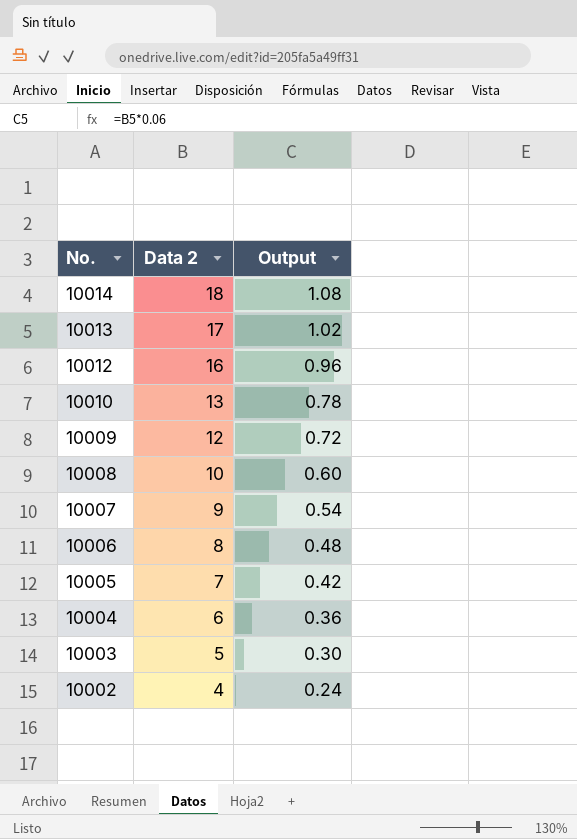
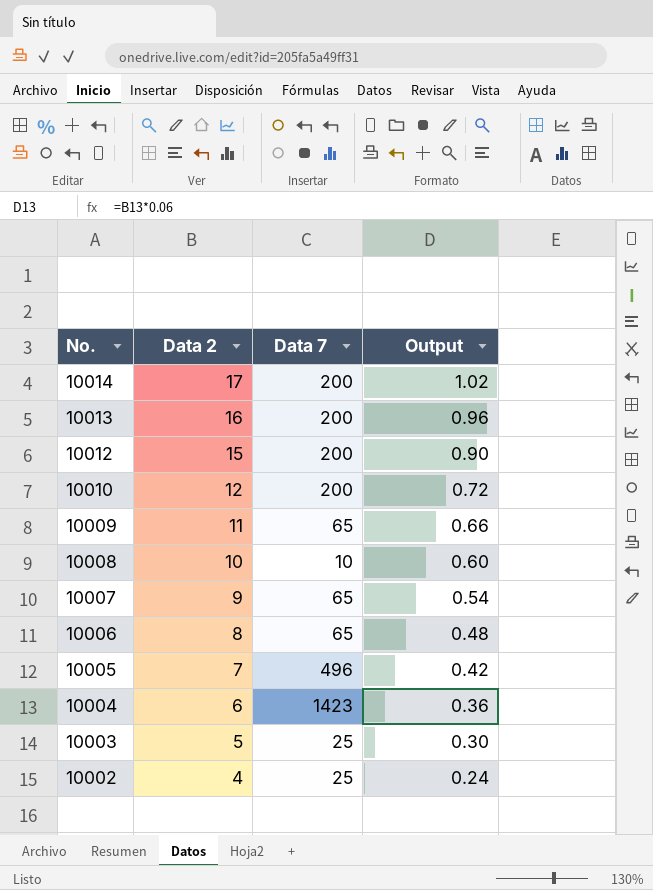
column Data 7 | position: none -> 3
10014 | Data 2: 18 -> 17
10014 | Output: 1.08 -> 1.02
10013 | Data 2: 17 -> 16
10013 | Output: 1.02 -> 0.96
10012 | Data 2: 16 -> 15
10012 | Output: 0.96 -> 0.90
10010 | Data 2: 13 -> 12
10010 | Output: 0.78 -> 0.72
10009 | Data 2: 12 -> 11
10009 | Output: 0.72 -> 0.66

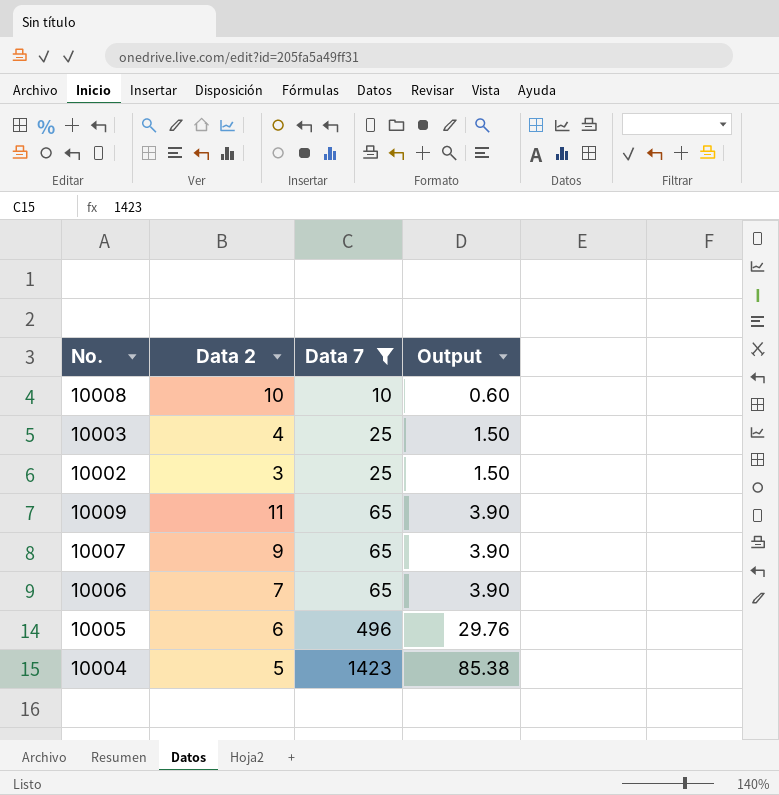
filter: none -> Data 7 != 200
row order: No. descending -> Data 7 ascending
column Output | formula: [Data 2] * 0.06 -> [Data 7] * 0.06
10003 | Data 2: 5 -> 4
10002 | Data 2: 4 -> 3
10006 | Data 2: 8 -> 7
10005 | Data 2: 7 -> 6
10004 | Data 2: 6 -> 5

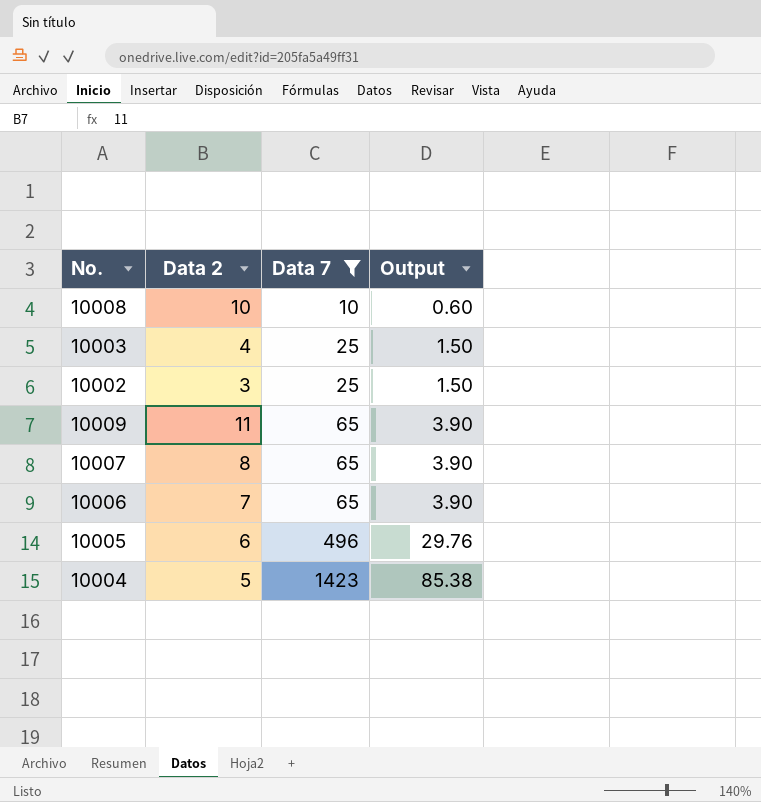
10007 | Data 2: 9 -> 8

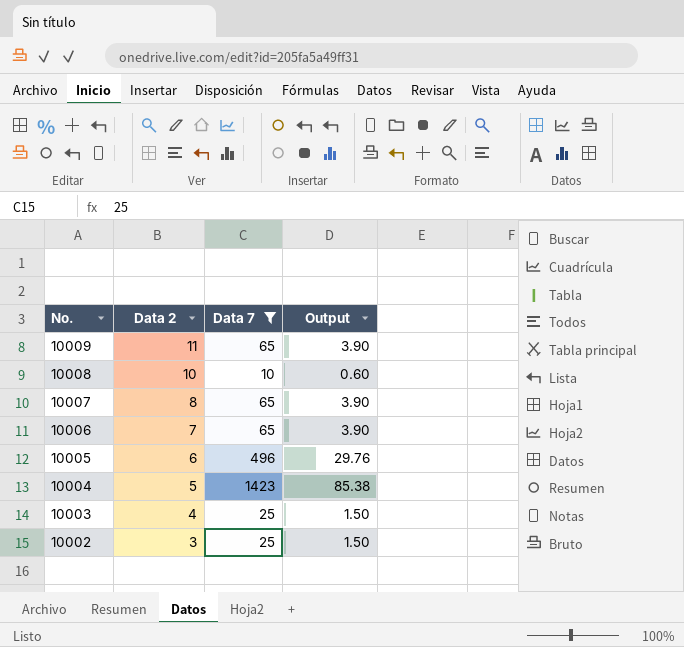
row order: Data 7 ascending -> No. descending

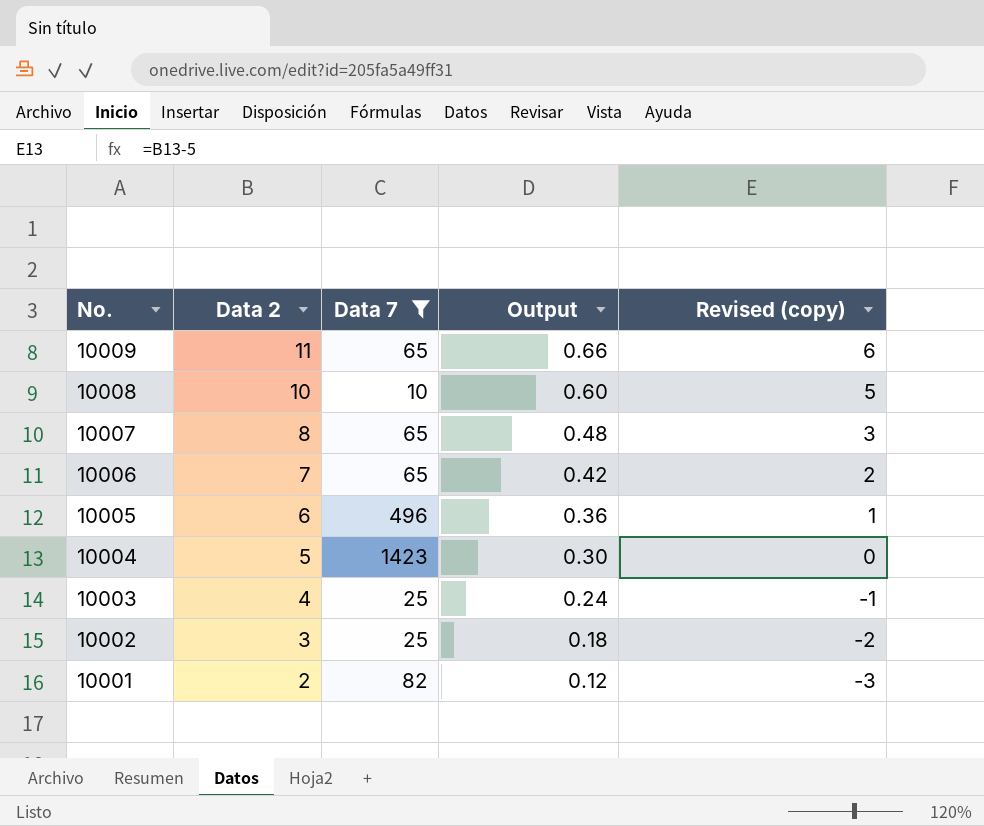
column Output | formula: [Data 7] * 0.06 -> [Data 2] * 0.06
column Revised (copy) | formula: none -> [Data 2] - 5
row 10001: none -> 2 | 82 | 0.12 | -3

